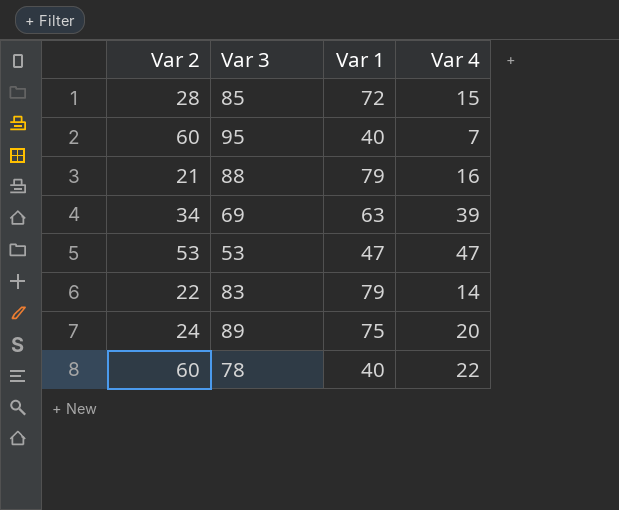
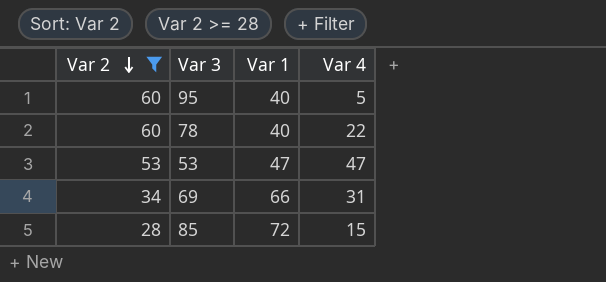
filter: none -> Var 2 >= 28
row order: none -> Var 2 descending
95 | Var 4: 7 -> 5
69 | Var 1: 63 -> 66
69 | Var 4: 39 -> 31

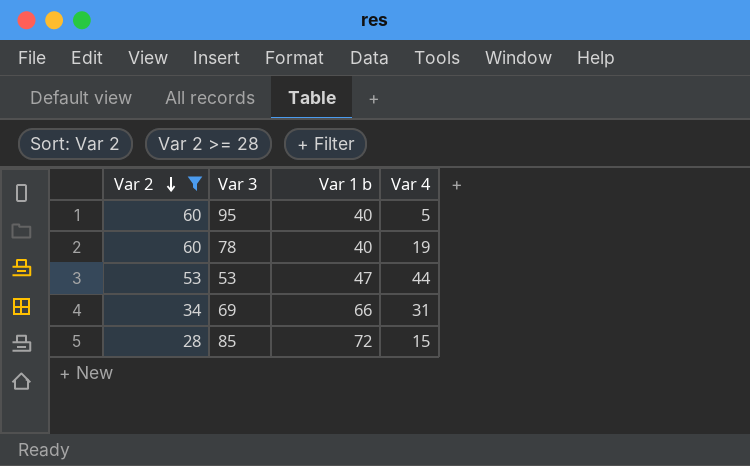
column name: Var 1 -> Var 1 b
78 | Var 4: 22 -> 19
53 | Var 4: 47 -> 44

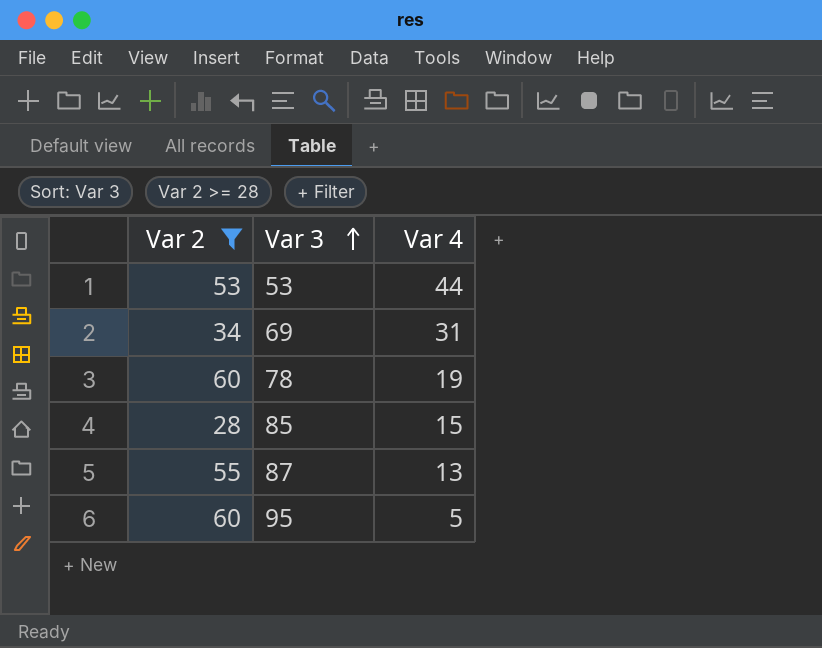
row order: Var 2 descending -> Var 3 ascending
column Var 1 b | position: 3 -> none
row 87: none -> 55 | 13

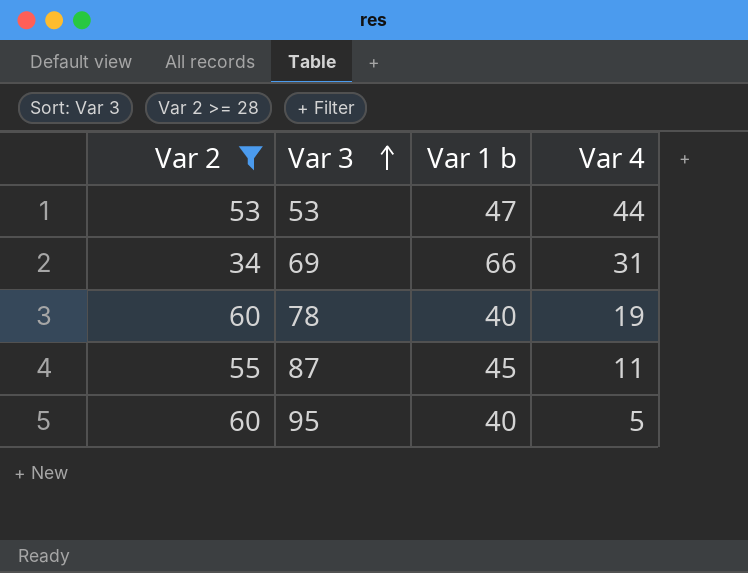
column Var 1 b | position: none -> 3
row 85: 28 | 15 -> none
87 | Var 4: 13 -> 11

